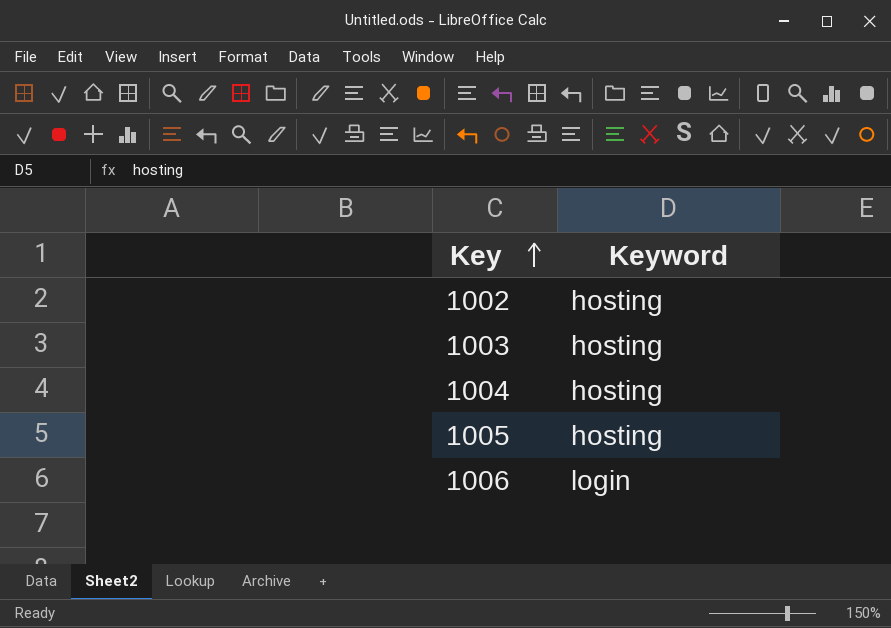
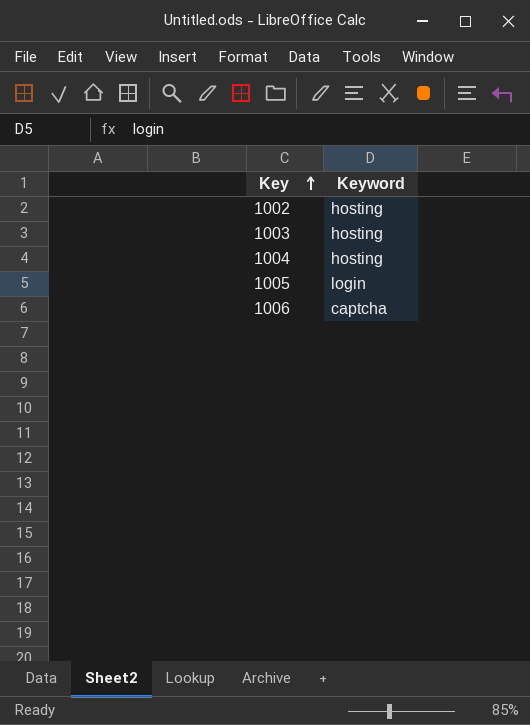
1005 | Keyword: hosting -> login
1006 | Keyword: login -> captcha

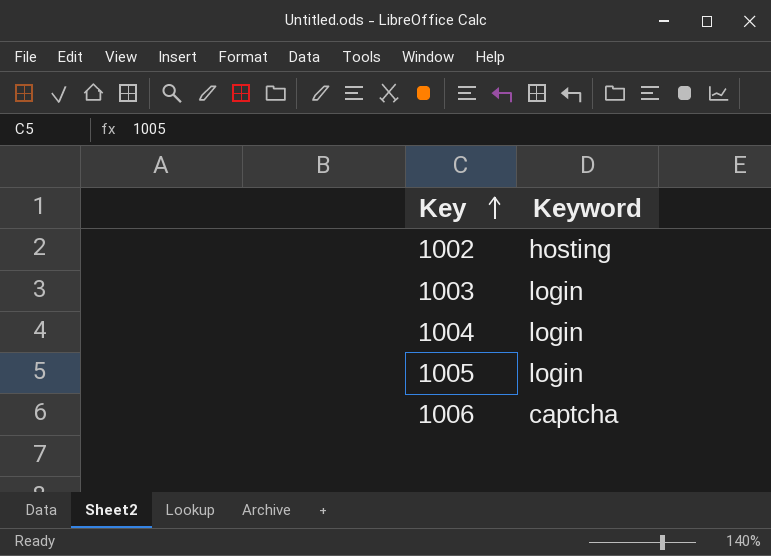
1003 | Keyword: hosting -> login
1004 | Keyword: hosting -> login

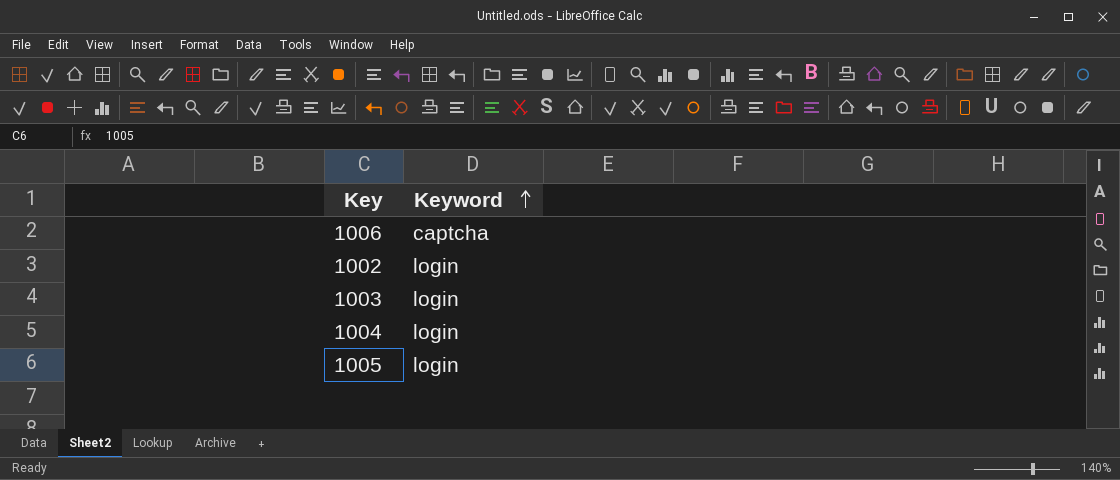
row order: Key ascending -> Keyword ascending
1002 | Keyword: hosting -> login

